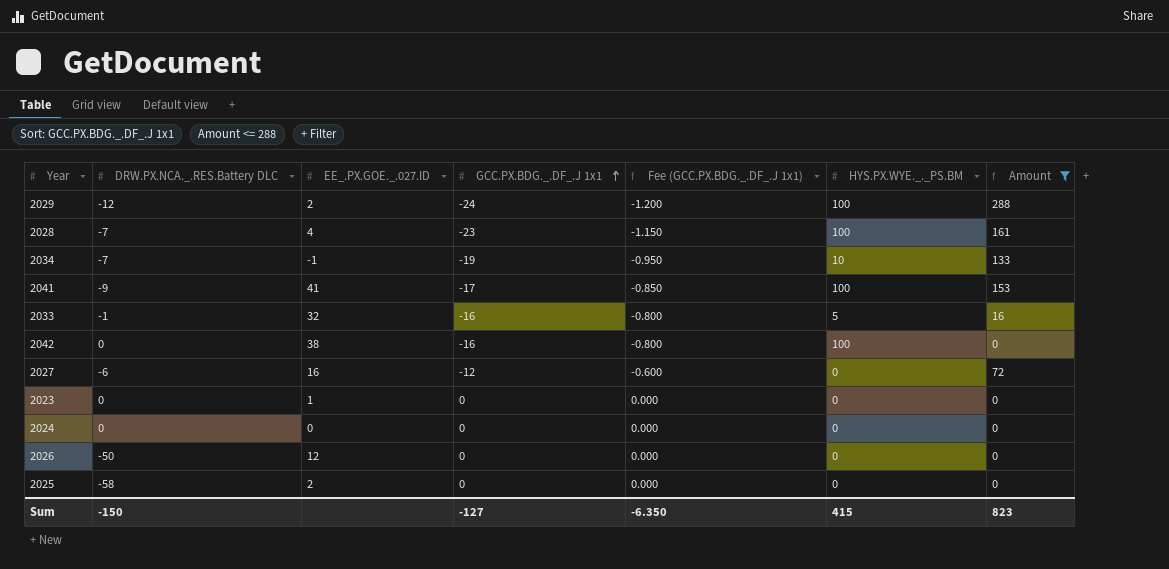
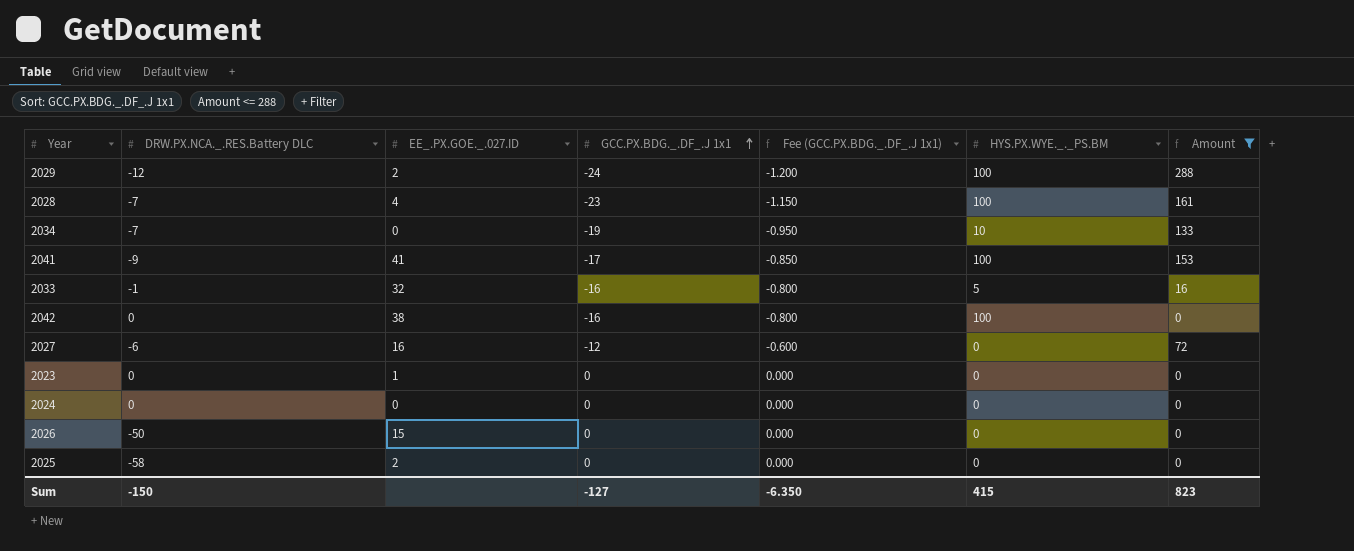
2034 | EE_.PX.GOE._.027.ID: -1 -> 0
2026 | EE_.PX.GOE._.027.ID: 12 -> 15

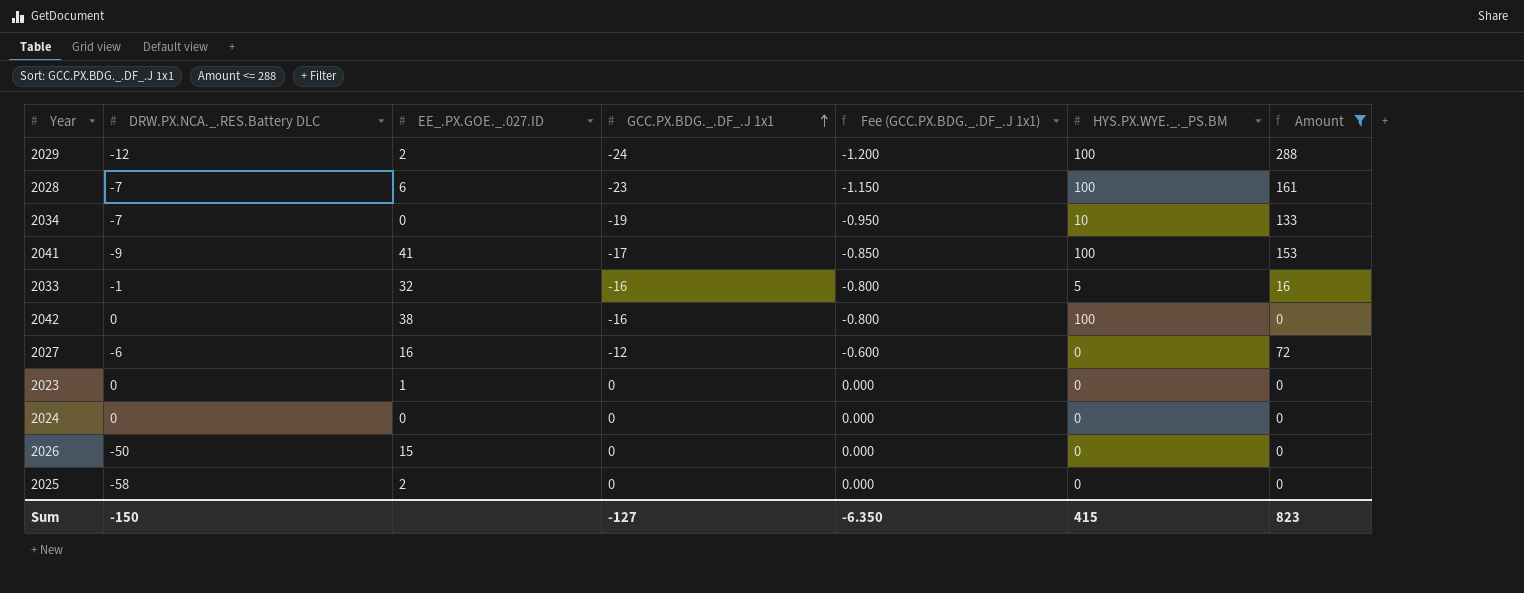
2028 | EE_.PX.GOE._.027.ID: 4 -> 6

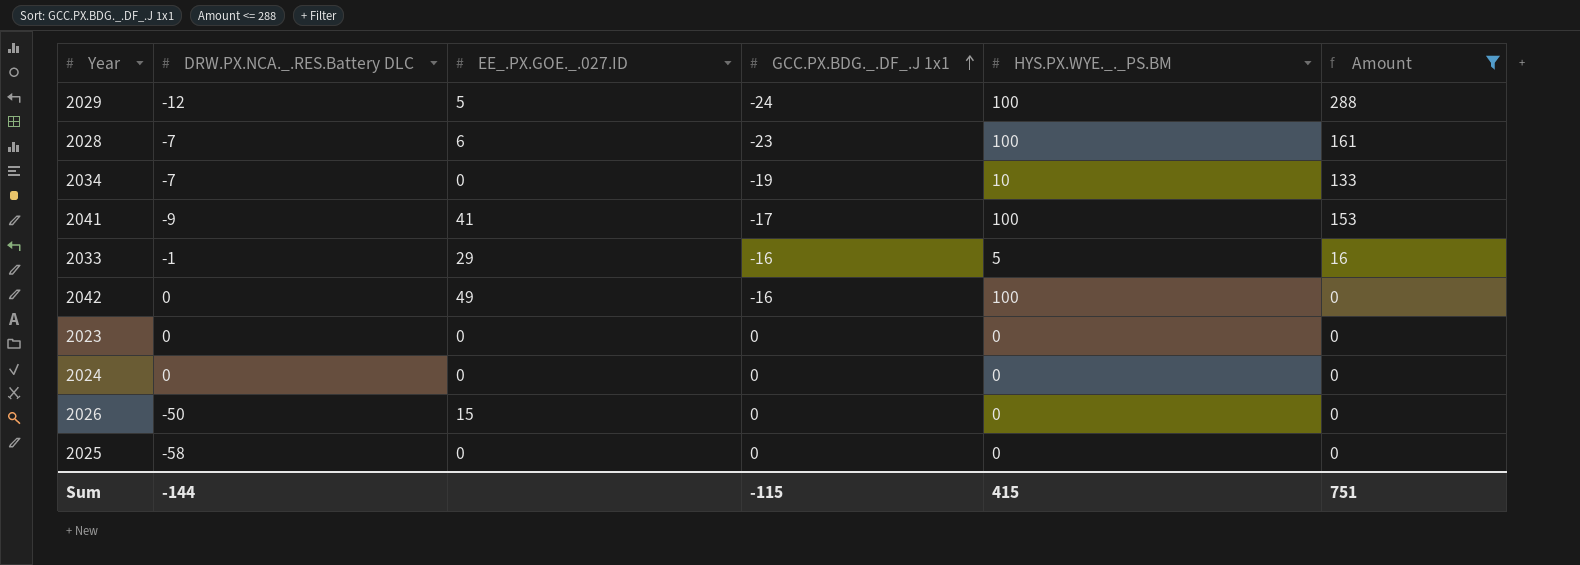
column Fee (GCC.PX.BDG._.DF_.J 1x1) | formula: [GCC.PX.BDG._.DF_.J 1x1] * 0.05 -> none
row 2027: -6 | 16 | -12 | -0.600 | 0 | 72 -> none
2029 | EE_.PX.GOE._.027.ID: 2 -> 5
2033 | EE_.PX.GOE._.027.ID: 32 -> 29
2042 | EE_.PX.GOE._.027.ID: 38 -> 49
2023 | EE_.PX.GOE._.027.ID: 1 -> 0
2025 | EE_.PX.GOE._.027.ID: 2 -> 0
Sum | DRW.PX.NCA._.RES.Battery DLC: -150 -> -144
Sum | GCC.PX.BDG._.DF_.J 1x1: -127 -> -115
Sum | Amount: 823 -> 751

